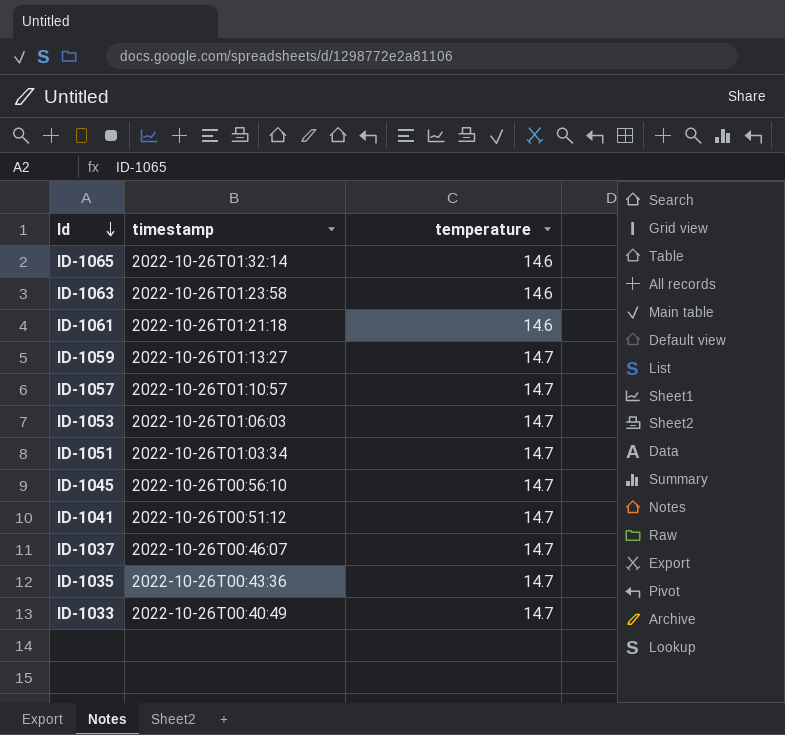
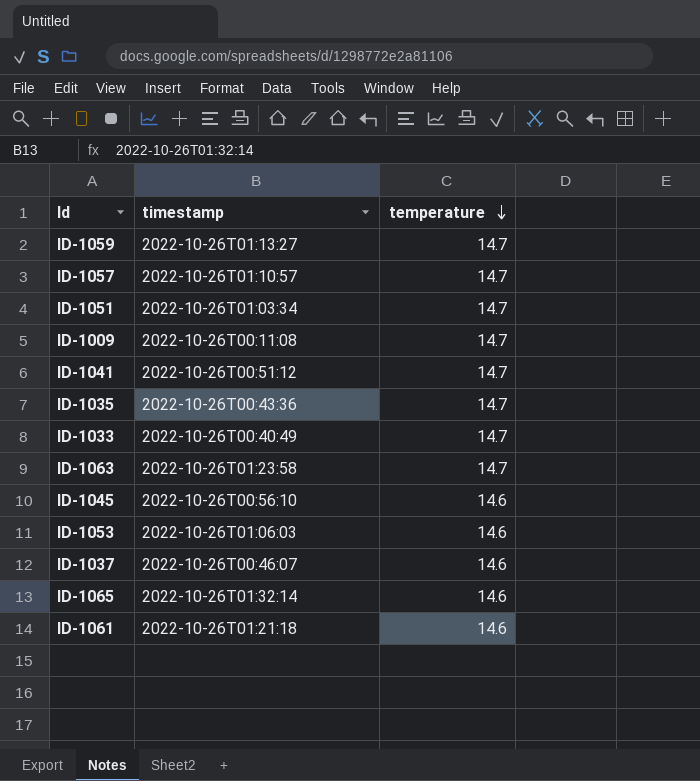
row order: Id descending -> temperature descending
row ID-1009: none -> 2022-10-26T00:11:08 | 14.7
ID-1063 | temperature: 14.6 -> 14.7
ID-1045 | temperature: 14.7 -> 14.6
ID-1053 | temperature: 14.7 -> 14.6
ID-1037 | temperature: 14.7 -> 14.6

